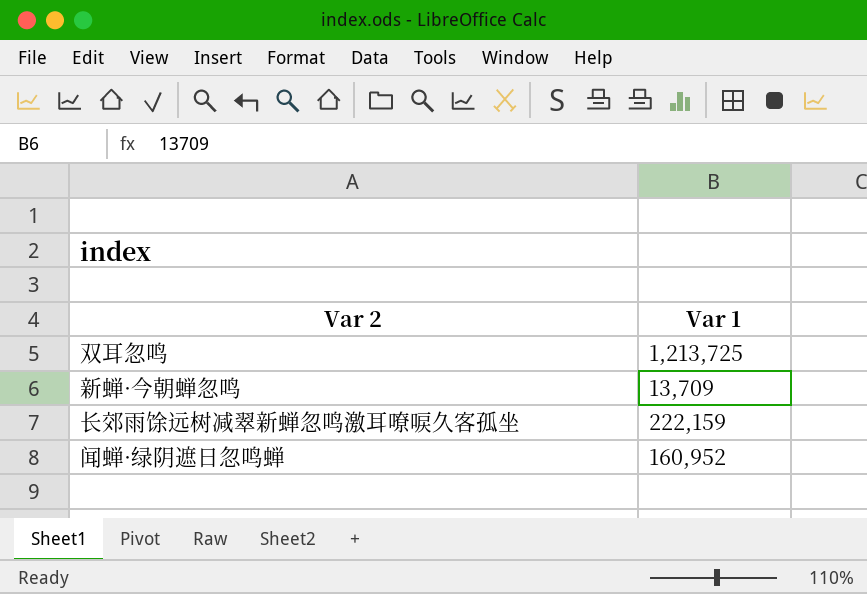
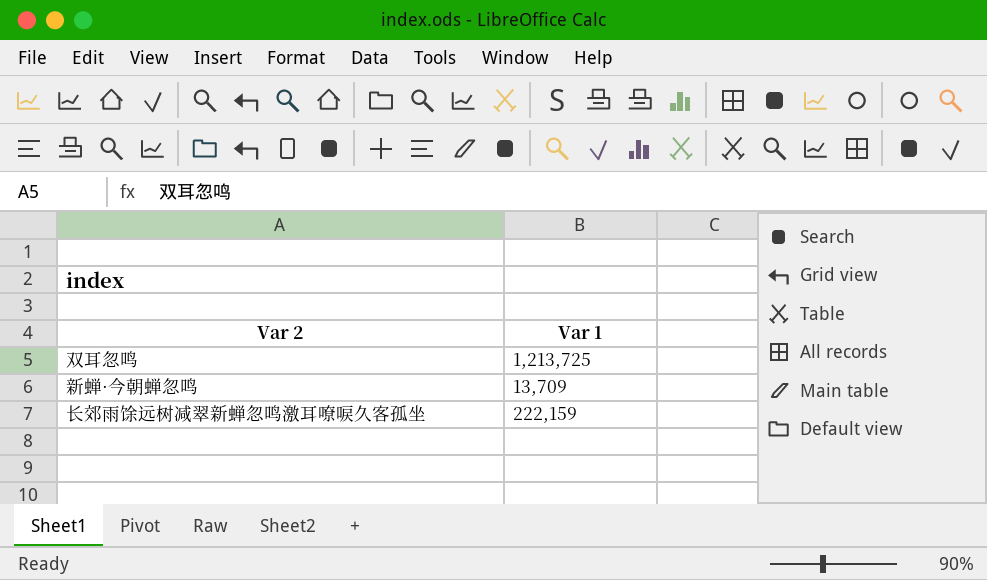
row 闻蝉·绿阴遮日忽鸣蝉: 160,952 -> none

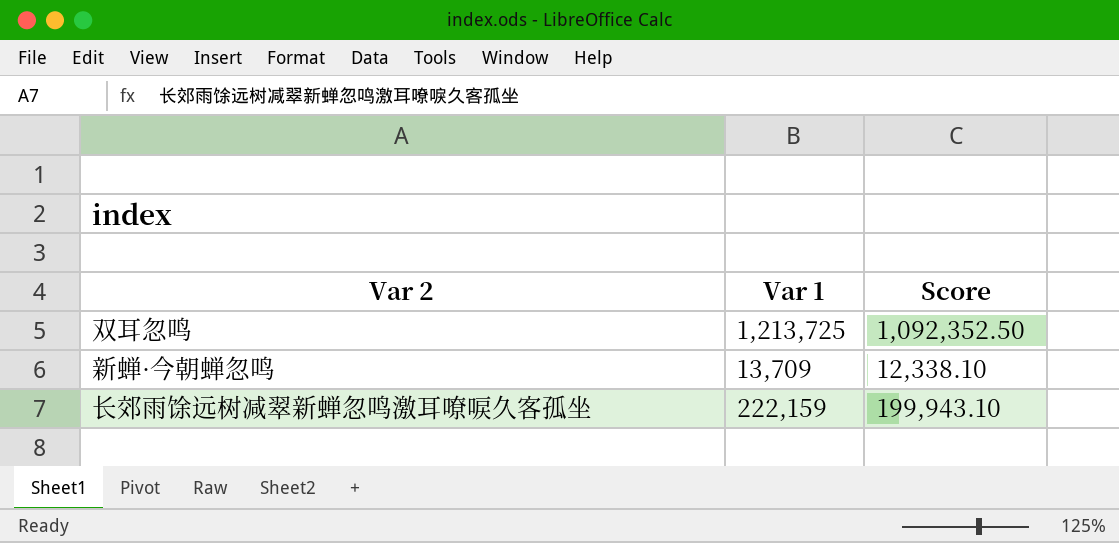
column Score | formula: none -> [Var 1] * 0.9

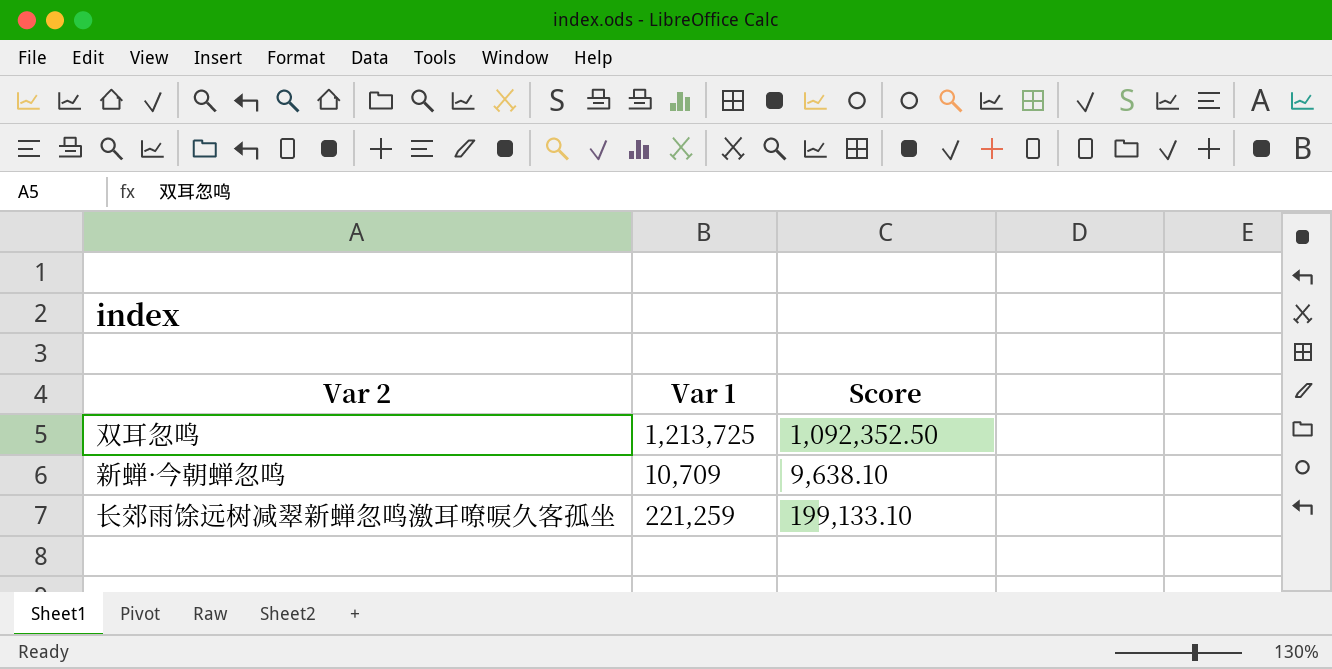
新蝉·今朝蝉忽鸣 | Var 1: 13,709 -> 10,709
新蝉·今朝蝉忽鸣 | Score: 12,338.10 -> 9,638.10
长郊雨馀远树减翠新蝉忽鸣激耳嘹唳久客孤坐 | Var 1: 222,159 -> 221,259
长郊雨馀远树减翠新蝉忽鸣激耳嘹唳久客孤坐 | Score: 199,943.10 -> 199,133.10

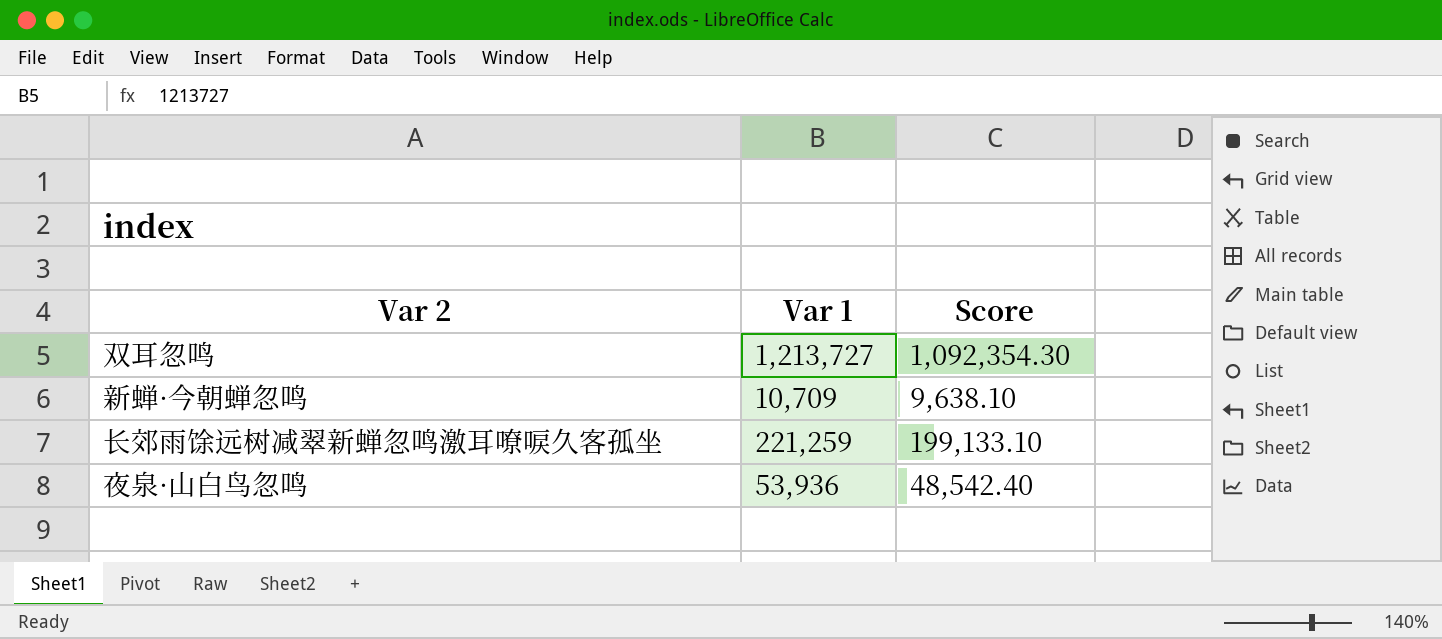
双耳忽鸣 | Var 1: 1,213,725 -> 1,213,727
双耳忽鸣 | Score: 1,092,352.50 -> 1,092,354.30
row 夜泉·山白鸟忽鸣: none -> 53,936 | 48,542.40

